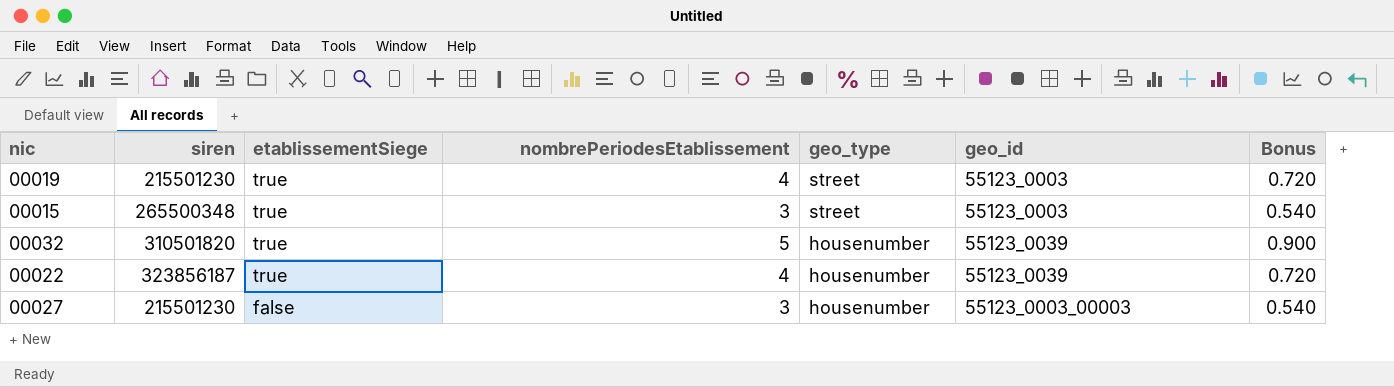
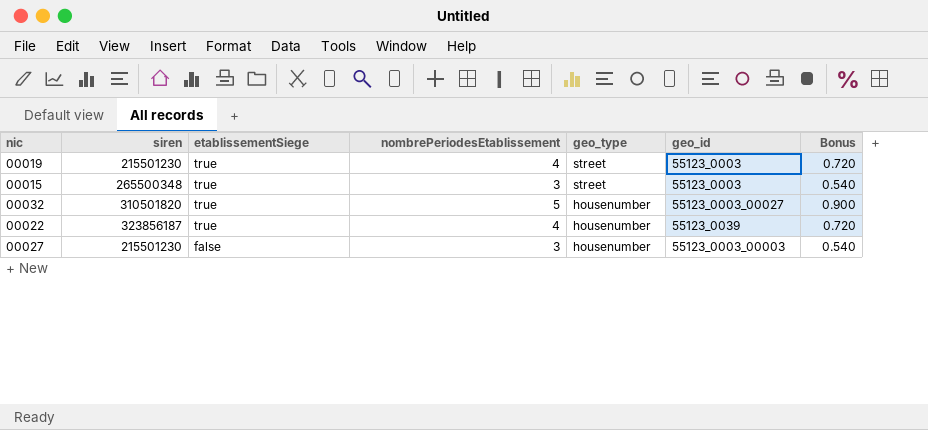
00032 | geo_id: 55123_0039 -> 55123_0003_00027

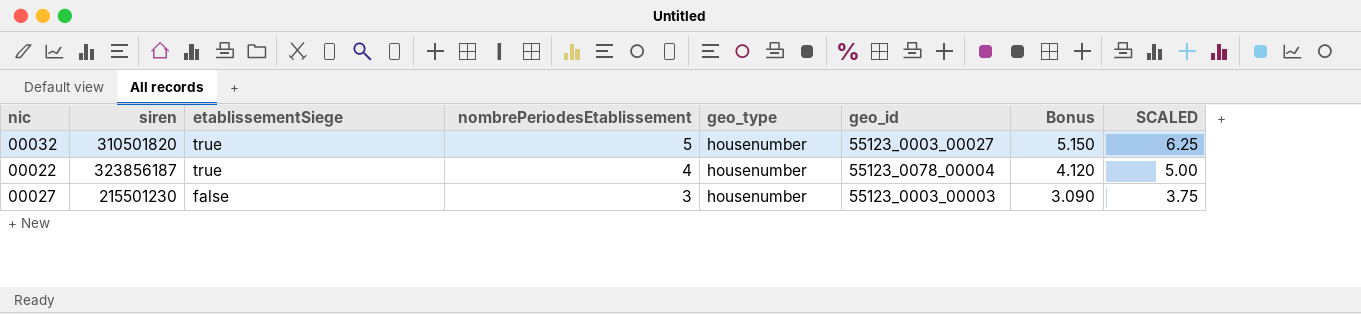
column Bonus | formula: [nombrePeriodesEtablissement] * 0.18 -> [nombrePeriodesEtablissement] * 1.03
column SCALED | formula: none -> [nombrePeriodesEtablissement] * 1.25
row 00019: 215501230 | true | 4 | street | 55123_0003 | 0.720 -> none
row 00015: 265500348 | true | 3 | street | 55123_0003 | 0.540 -> none
00022 | geo_id: 55123_0039 -> 55123_0078_00004

